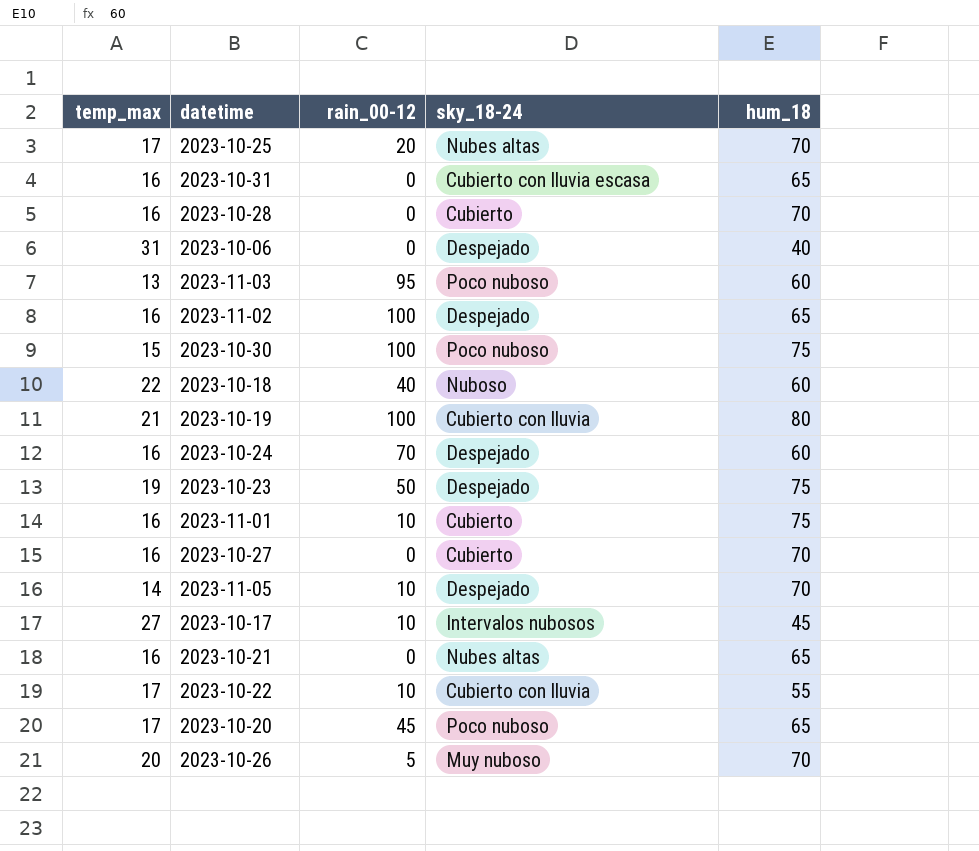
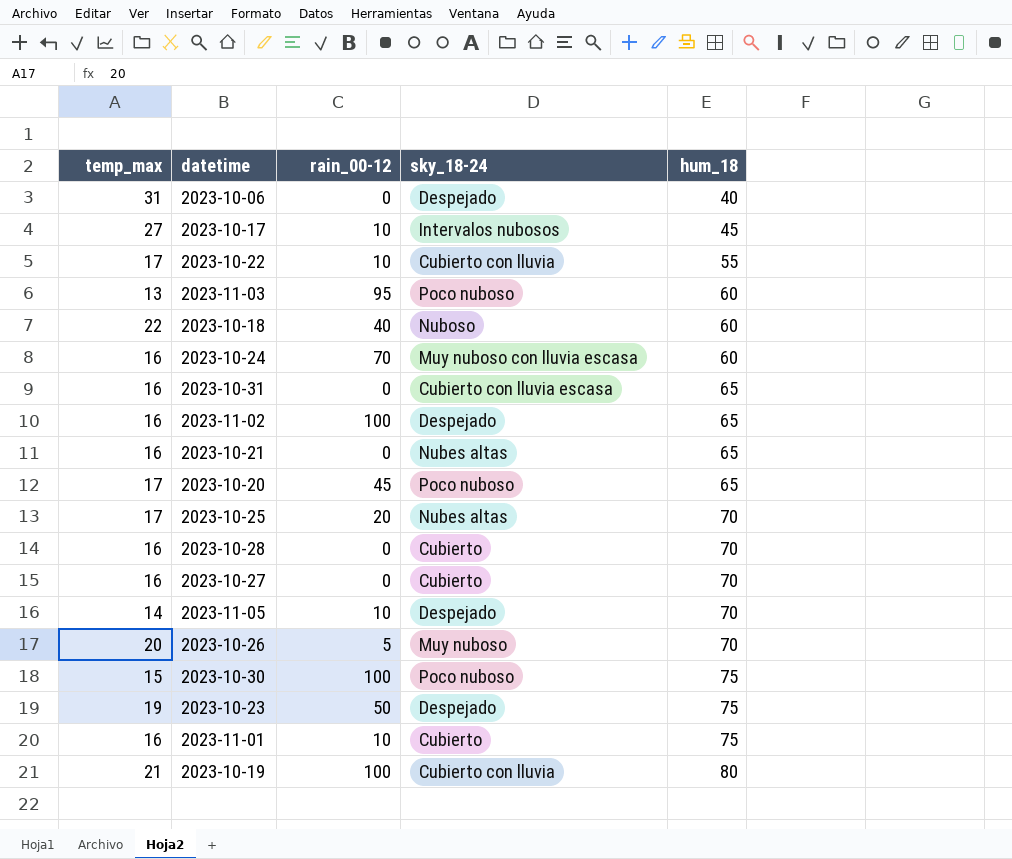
row order: none -> hum_18 ascending
2023-10-24 | sky_18-24: Despejado -> Muy nuboso con lluvia escasa

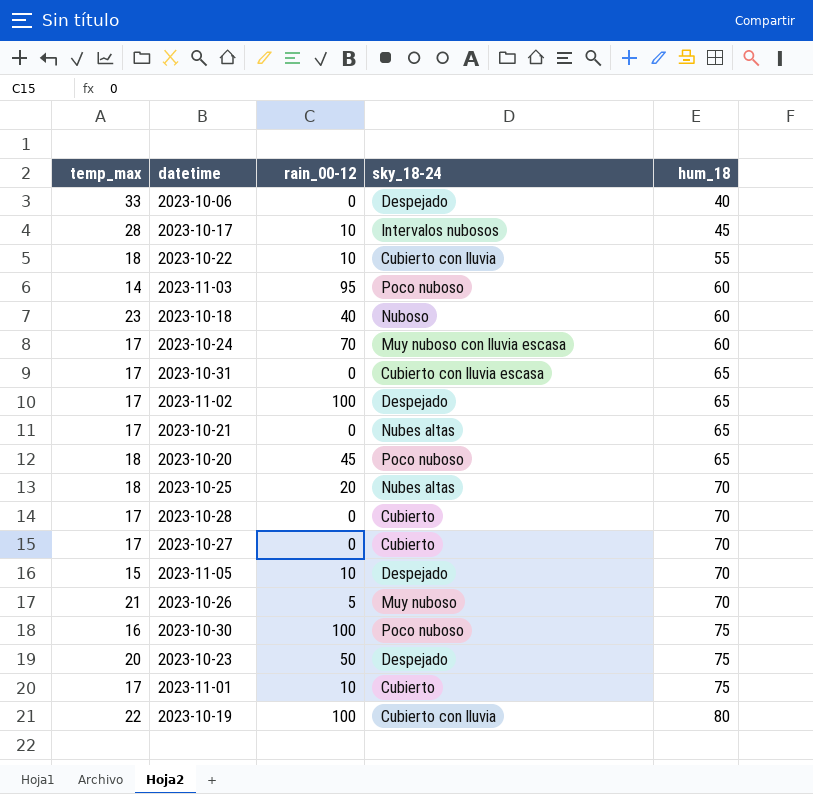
2023-10-06 | temp_max: 31 -> 33
2023-10-17 | temp_max: 27 -> 28
2023-10-22 | temp_max: 17 -> 18
2023-11-03 | temp_max: 13 -> 14
2023-10-18 | temp_max: 22 -> 23
2023-10-24 | temp_max: 16 -> 17
2023-10-31 | temp_max: 16 -> 17
2023-11-02 | temp_max: 16 -> 17
2023-10-21 | temp_max: 16 -> 17
2023-10-20 | temp_max: 17 -> 18
2023-10-25 | temp_max: 17 -> 18
2023-10-28 | temp_max: 16 -> 17
2023-10-27 | temp_max: 16 -> 17
2023-11-05 | temp_max: 14 -> 15
2023-10-26 | temp_max: 20 -> 21
2023-10-30 | temp_max: 15 -> 16
2023-10-23 | temp_max: 19 -> 20
2023-11-01 | temp_max: 16 -> 17
2023-10-19 | temp_max: 21 -> 22

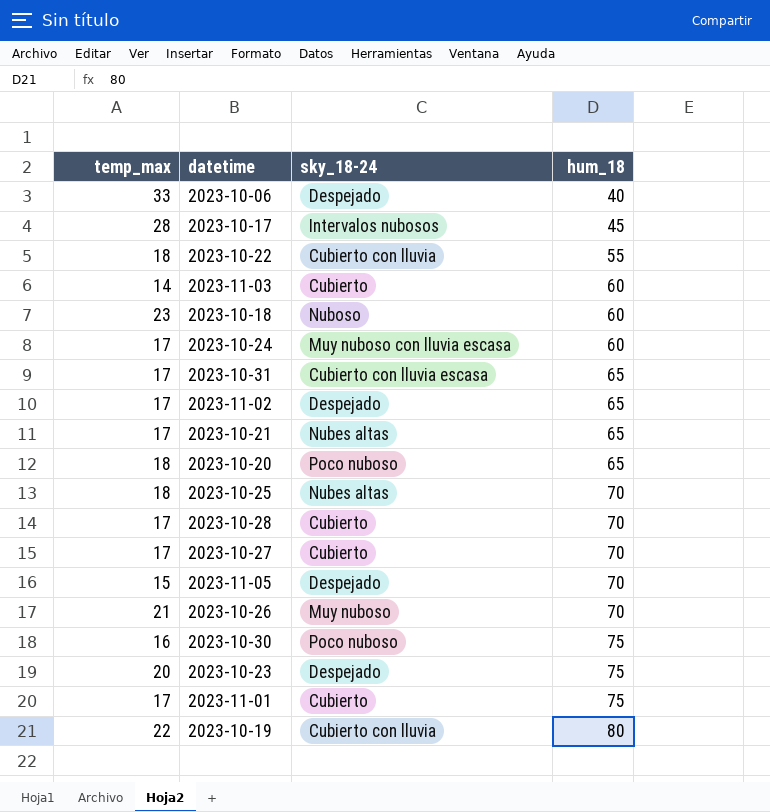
column rain_00-12 | position: 3 -> none
2023-11-03 | sky_18-24: Poco nuboso -> Cubierto

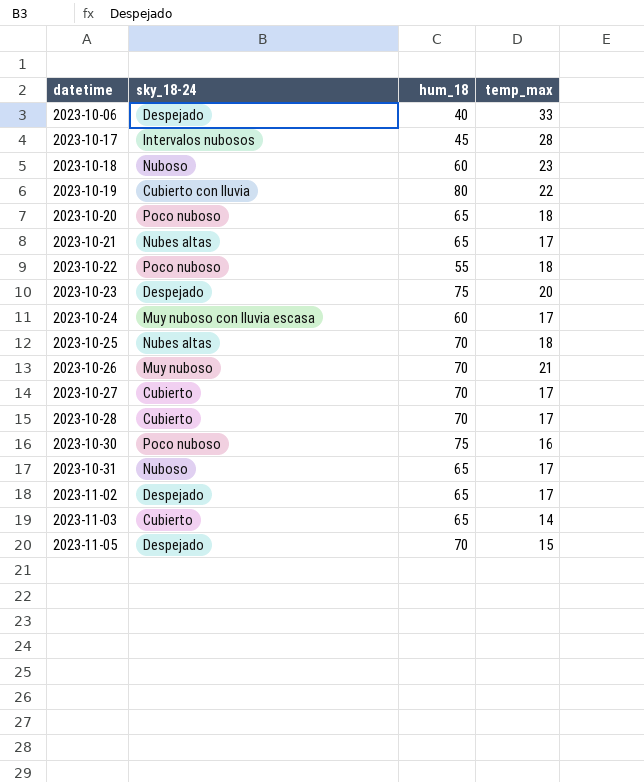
row order: hum_18 ascending -> datetime ascending
column temp_max | position: 1 -> 4
row 2023-11-01: 17 | Cubierto | 75 -> none
2023-10-22 | sky_18-24: Cubierto con lluvia -> Poco nuboso
2023-10-31 | sky_18-24: Cubierto con lluvia escasa -> Nuboso
2023-11-03 | hum_18: 60 -> 65

